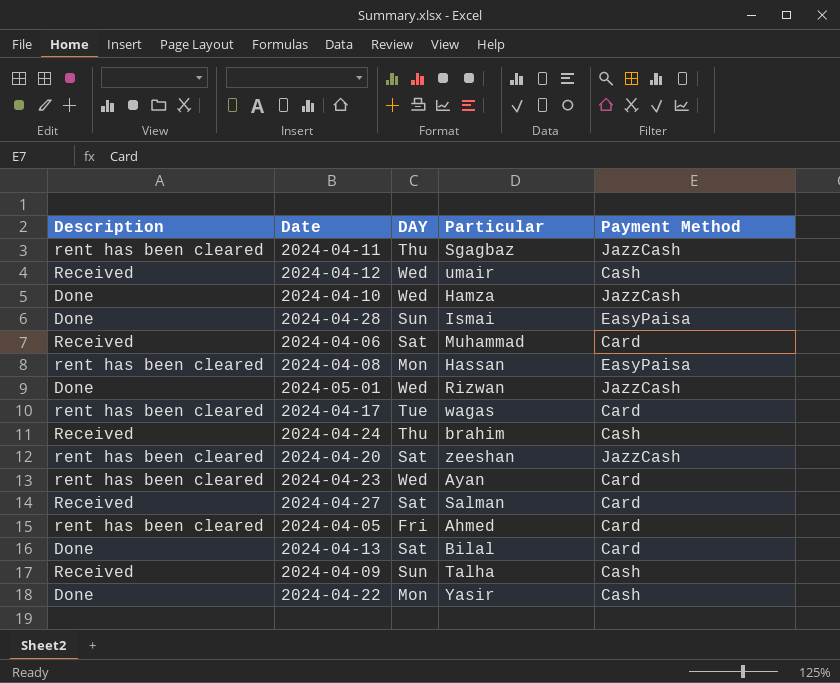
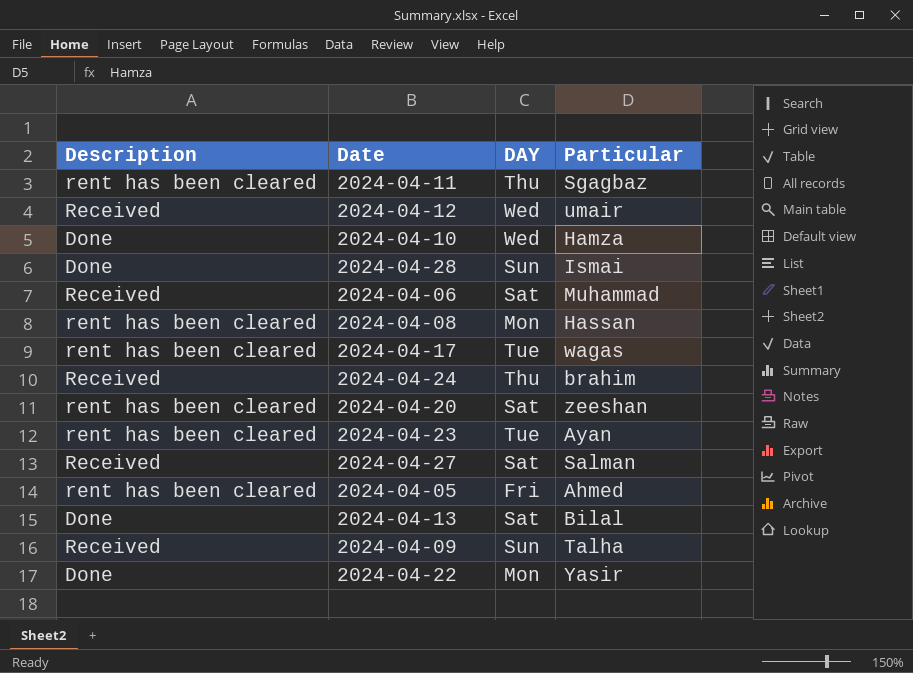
column Payment Method | position: 5 -> none
row 2024-05-01: Done | Wed | Rizwan | JazzCash -> none
2024-04-23 | DAY: Wed -> Tue

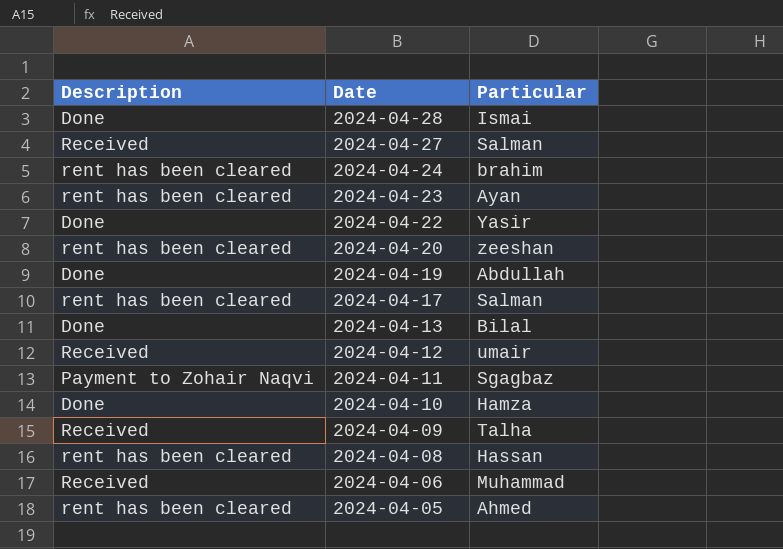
row order: none -> Date descending
column DAY | position: 3 -> none
2024-04-24 | Description: Received -> rent has been cleared
row 2024-04-19: none -> Done | Abdullah
2024-04-17 | Particular: wagas -> Salman
2024-04-11 | Description: rent has been cleared -> Payment to Zohair Naqvi

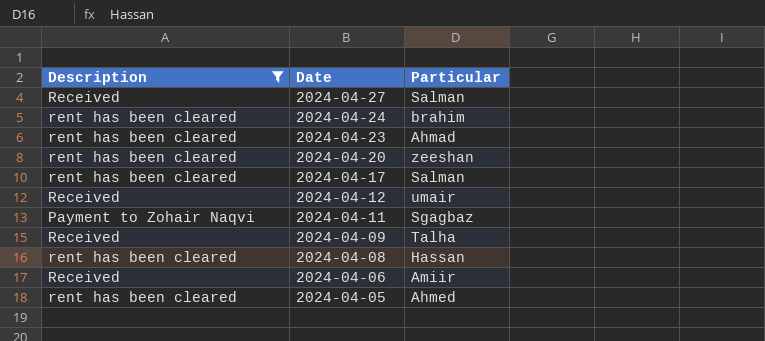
filter: none -> Description != Done
2024-04-23 | Particular: Ayan -> Ahmad
2024-04-06 | Particular: Muhammad -> Amiir

